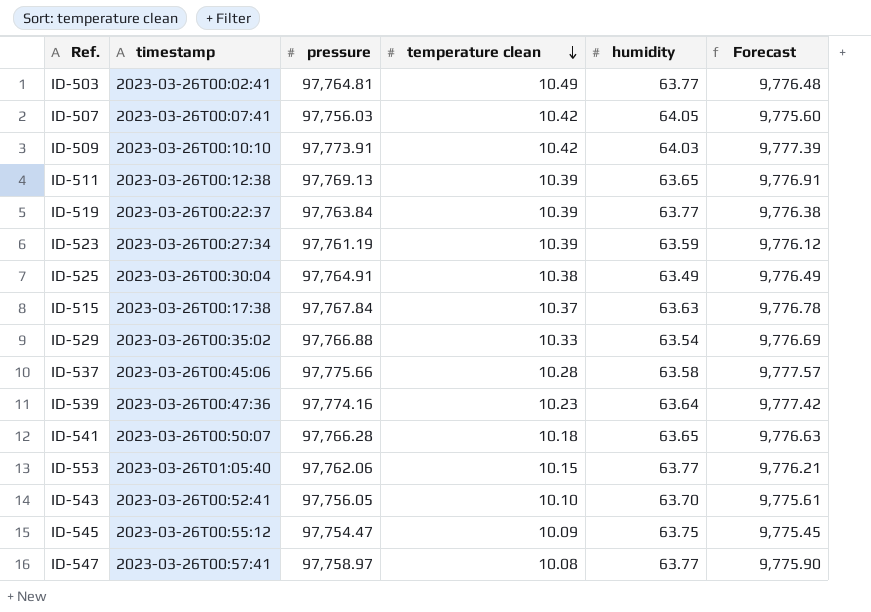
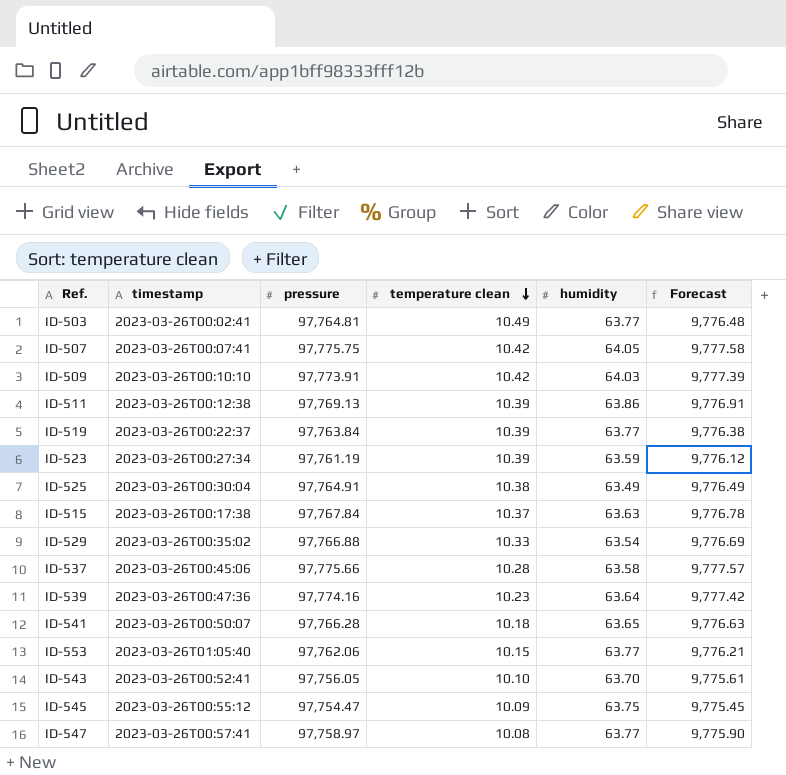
ID-507 | pressure: 97,756.03 -> 97,775.75
ID-507 | Forecast: 9,775.60 -> 9,777.58
ID-511 | humidity: 63.65 -> 63.86

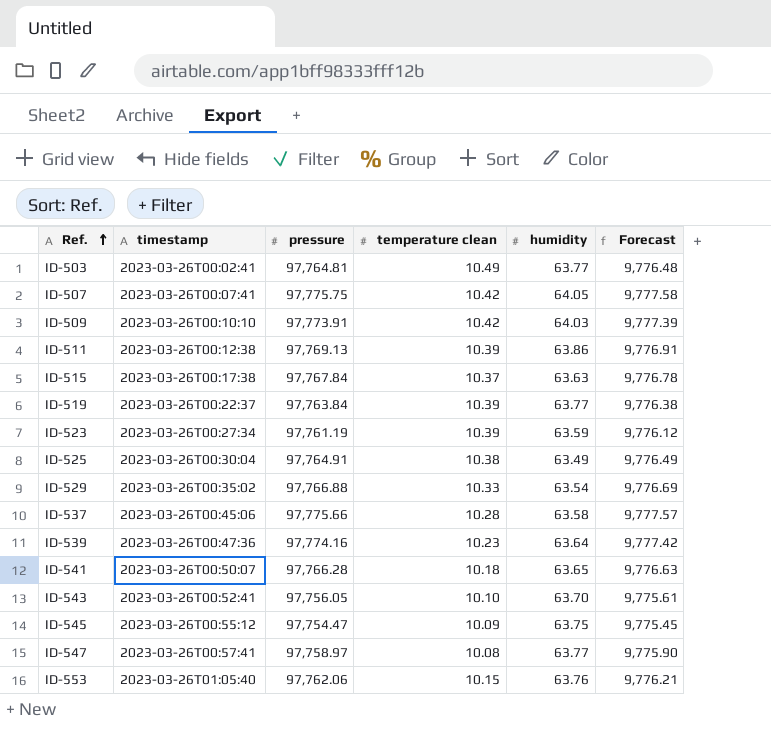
row order: temperature clean descending -> Ref. ascending
ID-553 | humidity: 63.77 -> 63.76

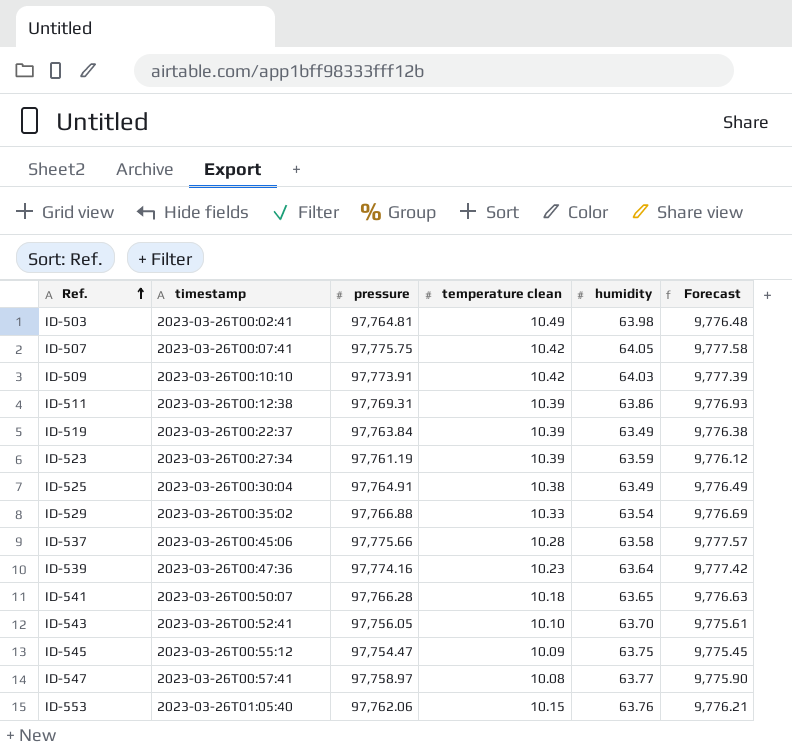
row ID-515: 2023-03-26T00:17:38 | 97,767.84 | 10.37 | 63.63 | 9,776.78 -> none
ID-503 | humidity: 63.77 -> 63.98
ID-511 | pressure: 97,769.13 -> 97,769.31
ID-511 | Forecast: 9,776.91 -> 9,776.93
ID-519 | humidity: 63.77 -> 63.49

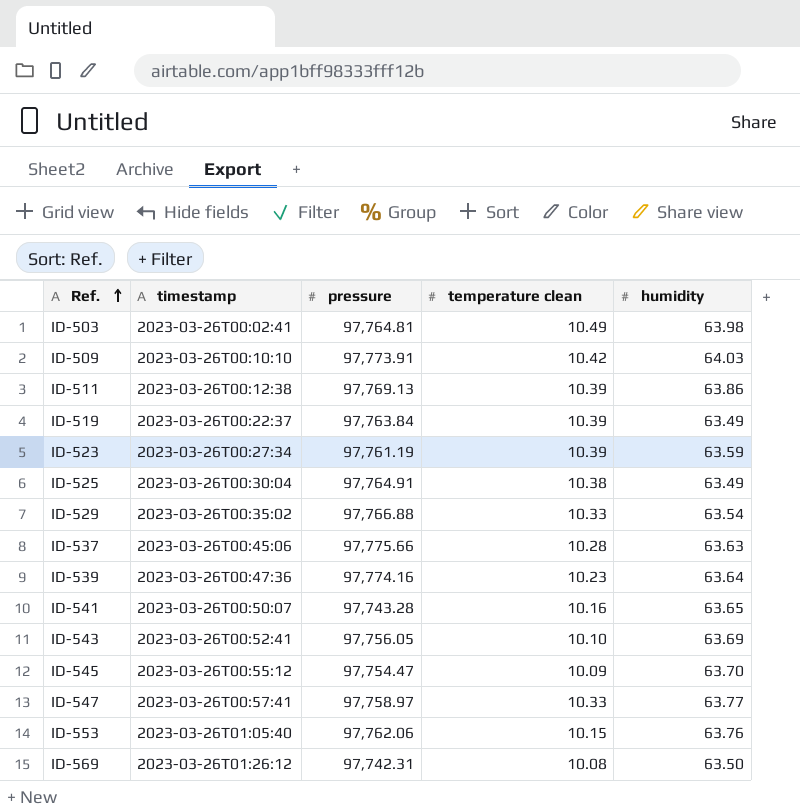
column Forecast | formula: [pressure] * 0.1 -> none
row ID-507: 2023-03-26T00:07:41 | 97,775.75 | 10.42 | 64.05 | 9,777.58 -> none
ID-511 | pressure: 97,769.31 -> 97,769.13
ID-537 | humidity: 63.58 -> 63.63
ID-541 | pressure: 97,766.28 -> 97,743.28
ID-541 | temperature clean: 10.18 -> 10.16
ID-543 | humidity: 63.70 -> 63.69
ID-545 | humidity: 63.75 -> 63.70
ID-547 | temperature clean: 10.08 -> 10.33
row ID-569: none -> 2023-03-26T01:26:12 | 97,742.31 | 10.08 | 63.50

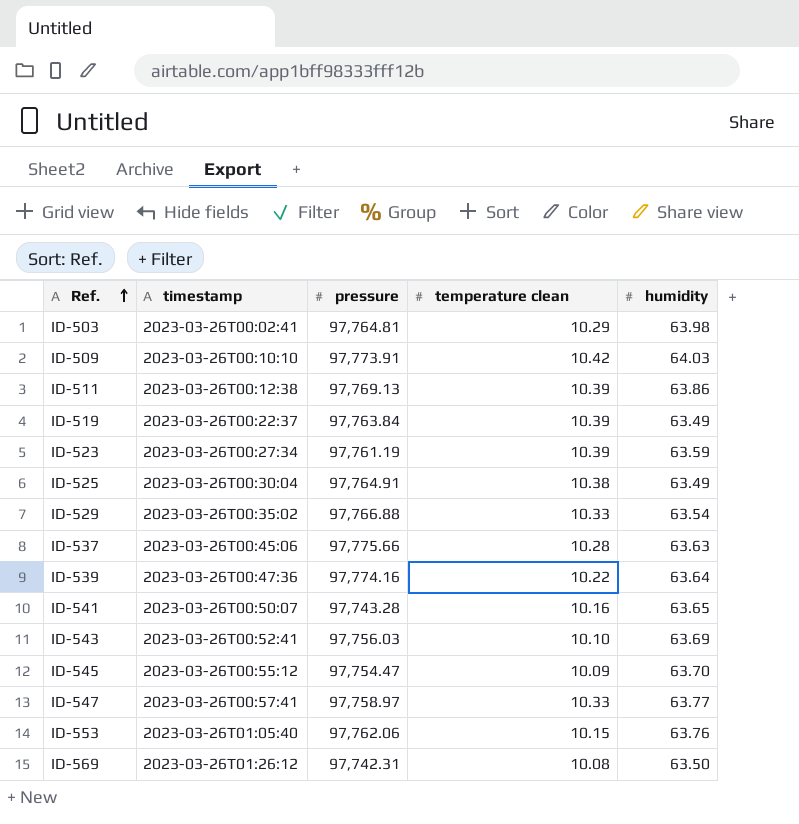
ID-503 | temperature clean: 10.49 -> 10.29
ID-539 | temperature clean: 10.23 -> 10.22
ID-543 | pressure: 97,756.05 -> 97,756.03

